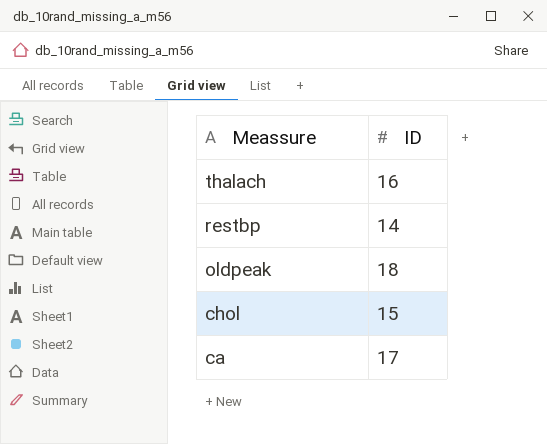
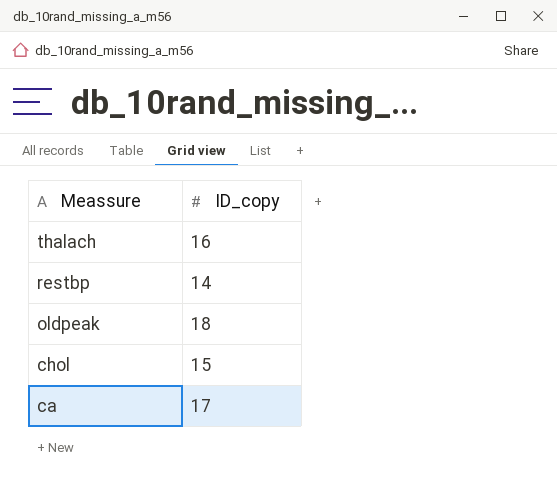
column name: ID -> ID_copy

